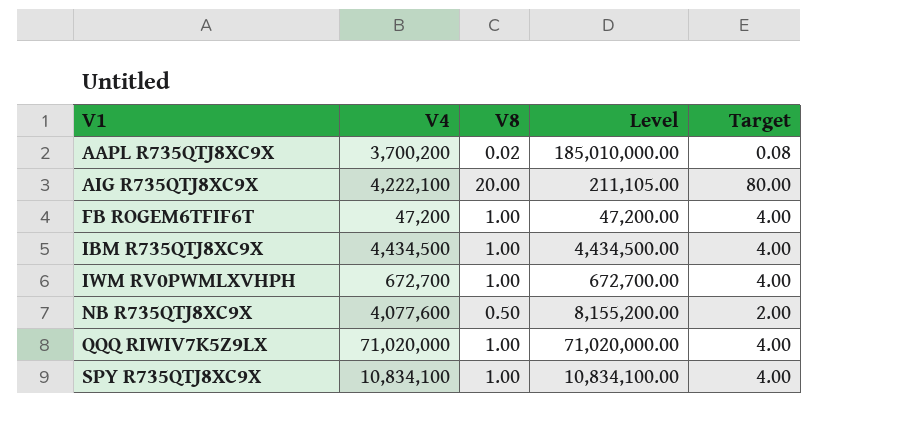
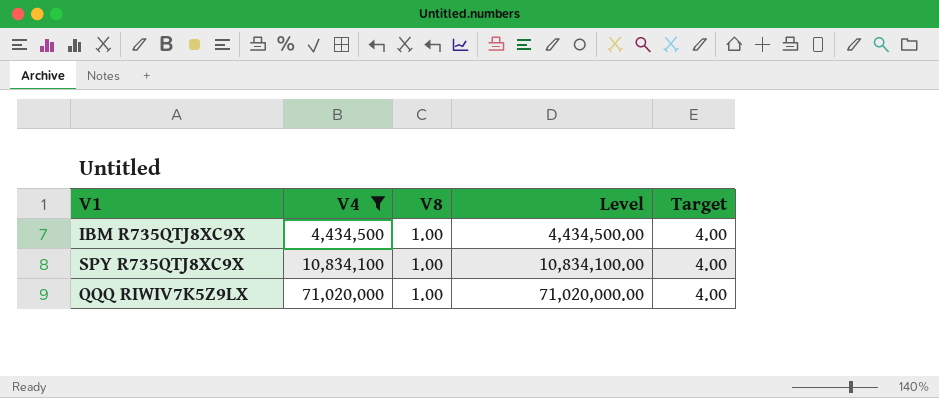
filter: none -> V4 >= 4,434,500
row order: V1 ascending -> V4 ascending

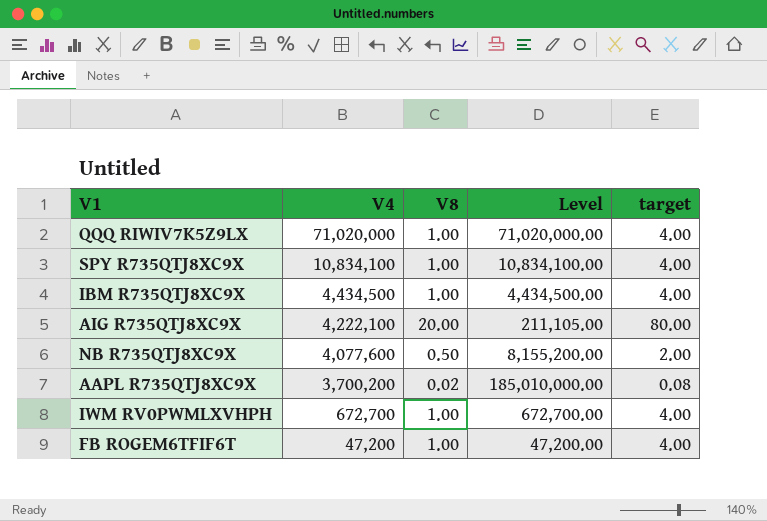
filter: V4 >= 4,434,500 -> none
row order: V4 ascending -> V4 descending
column name: Target -> target

